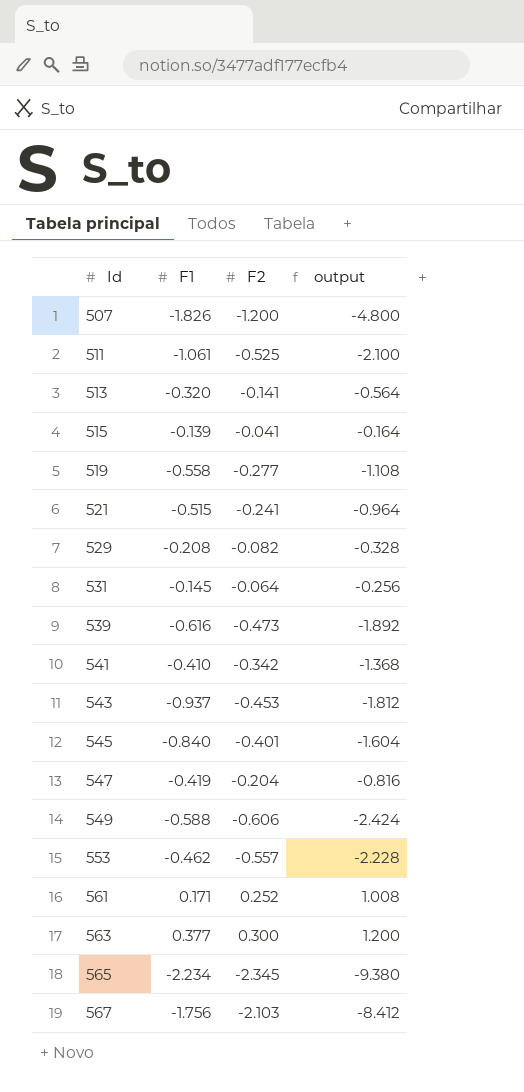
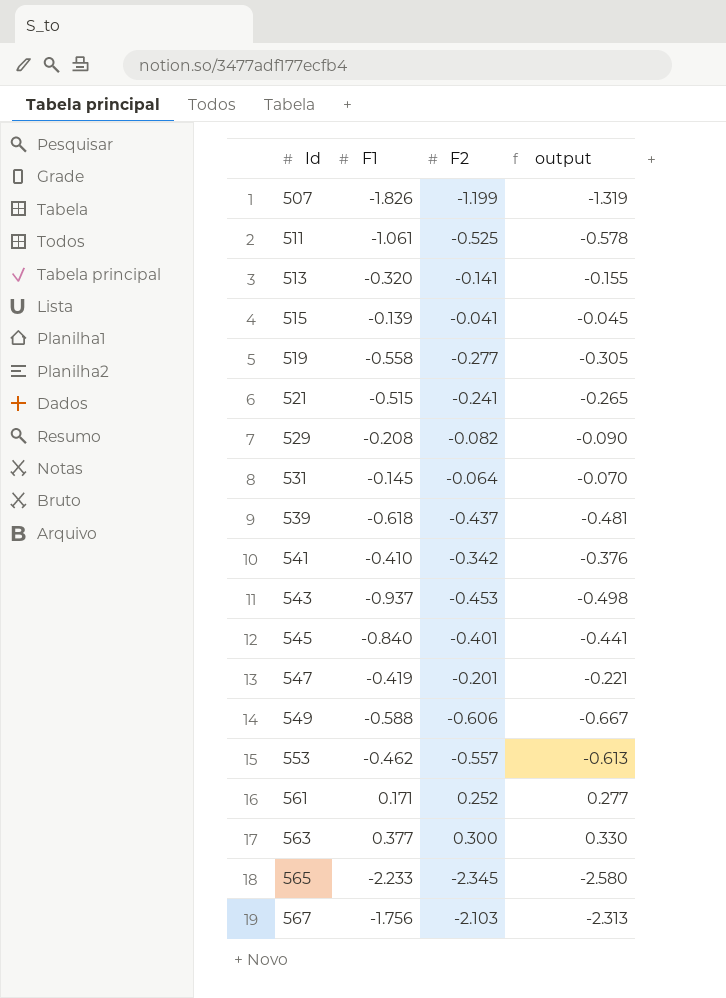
column output | formula: [F2] * 4 -> [F2] * 1.1
507 | F2: -1.200 -> -1.199
539 | F1: -0.616 -> -0.618
539 | F2: -0.473 -> -0.437
547 | F2: -0.204 -> -0.201
565 | F1: -2.234 -> -2.233

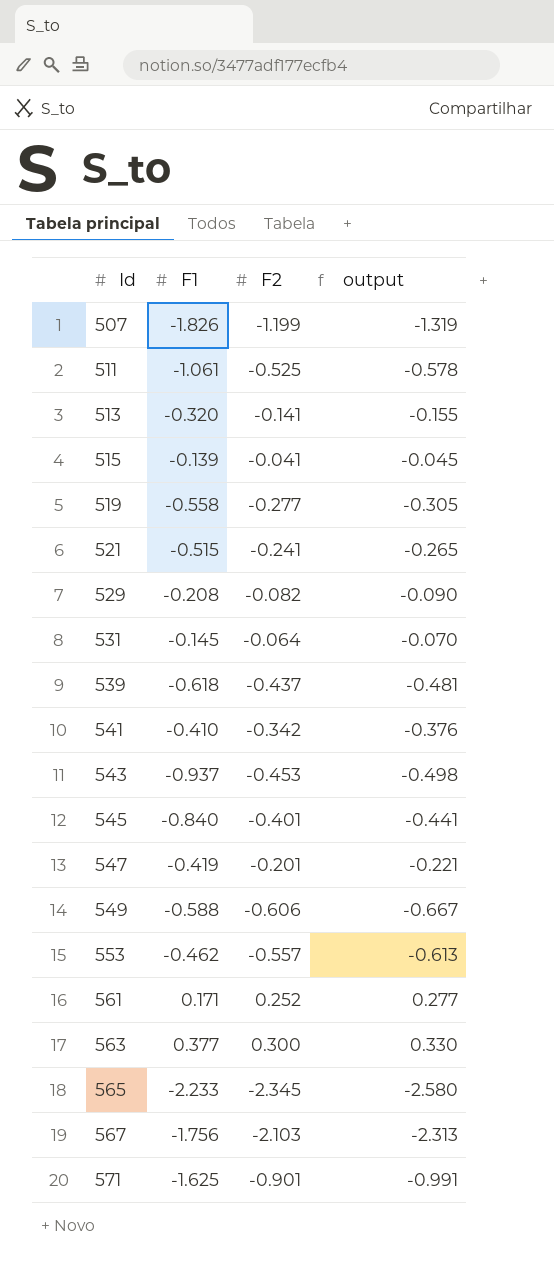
row 571: none -> -1.625 | -0.901 | -0.991

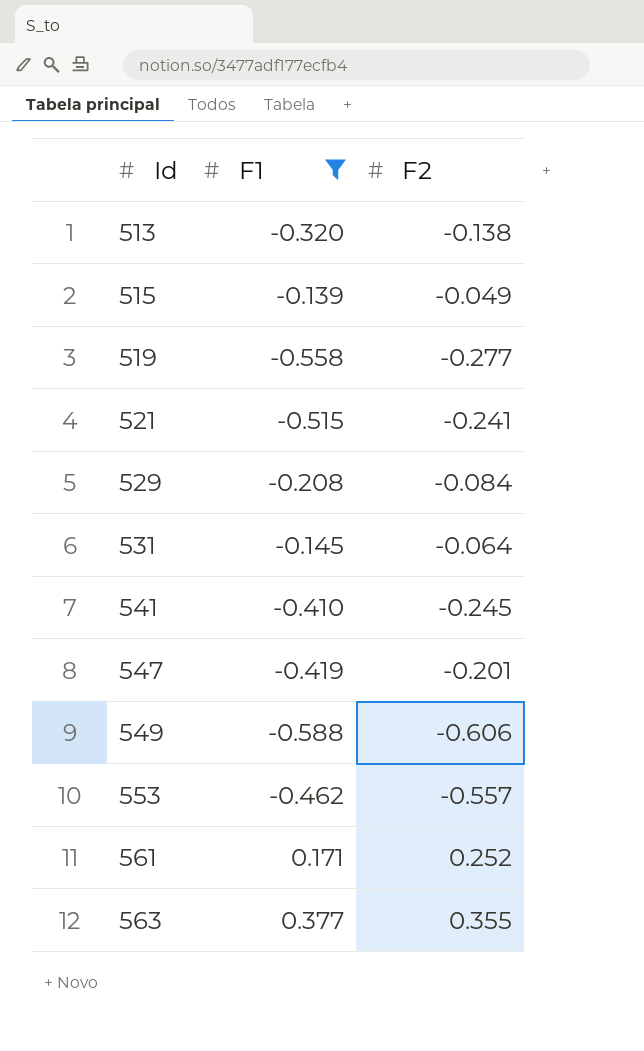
filter: none -> F1 >= -0.588
column output | formula: [F2] * 1.1 -> none
513 | F2: -0.141 -> -0.138
515 | F2: -0.041 -> -0.049
529 | F2: -0.082 -> -0.084
541 | F2: -0.342 -> -0.245
563 | F2: 0.300 -> 0.355

